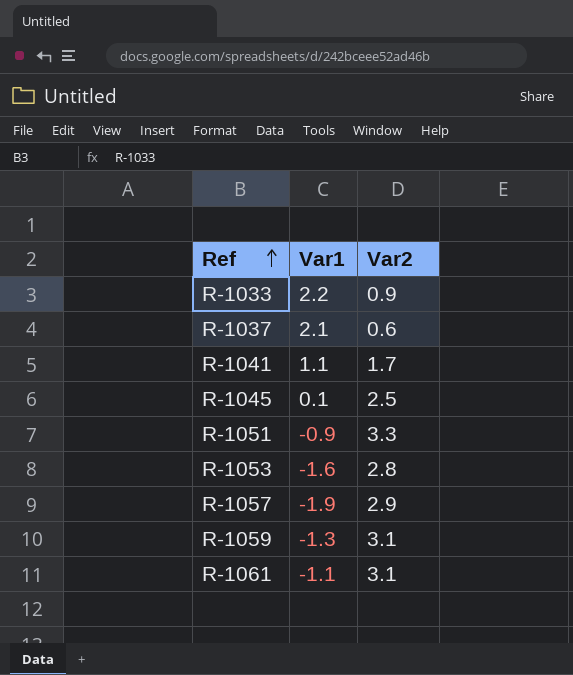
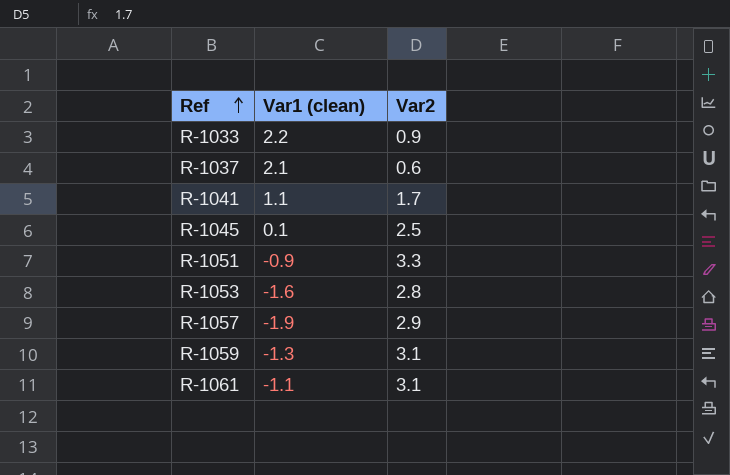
column name: Var1 -> Var1 (clean)

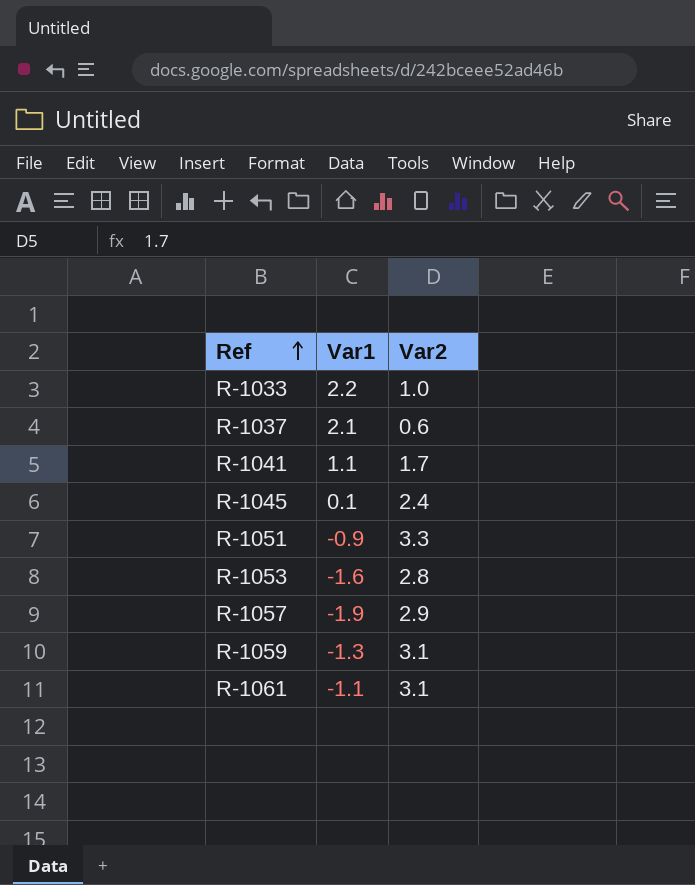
column name: Var1 (clean) -> Var1
R-1033 | Var2: 0.9 -> 1.0
R-1045 | Var2: 2.5 -> 2.4

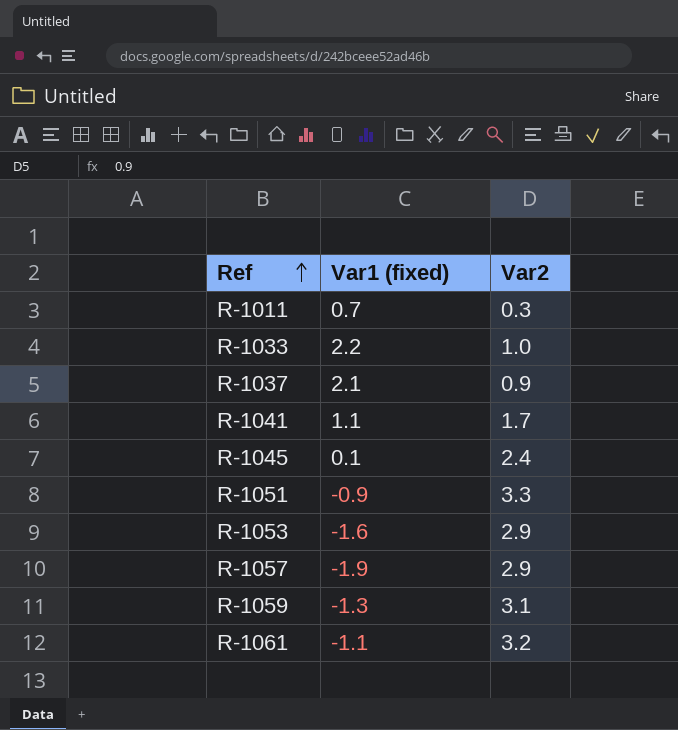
column name: Var1 -> Var1 (fixed)
row R-1011: none -> 0.7 | 0.3
R-1037 | Var2: 0.6 -> 0.9
R-1053 | Var2: 2.8 -> 2.9
R-1061 | Var2: 3.1 -> 3.2

